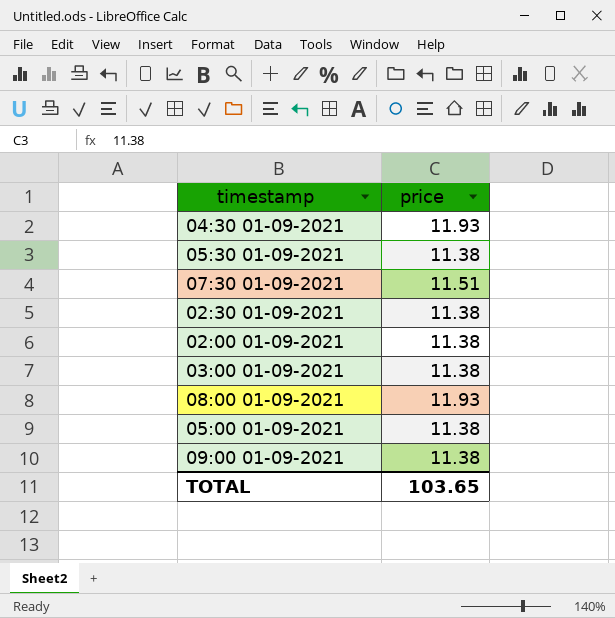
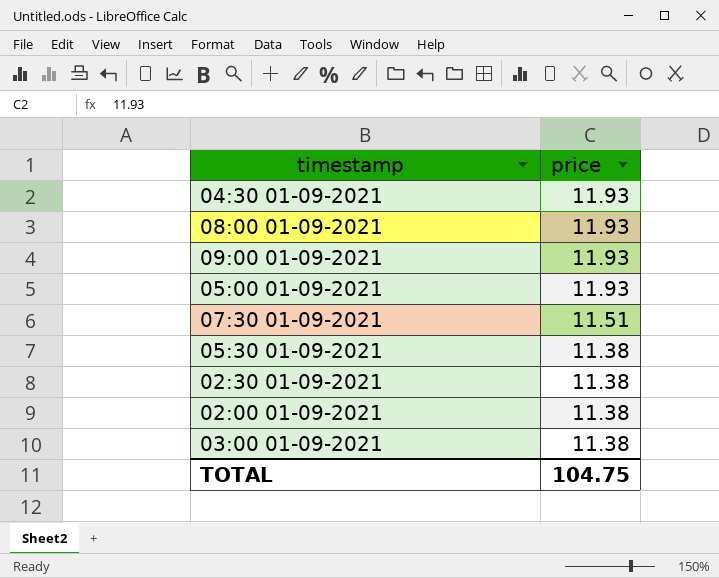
row order: none -> price descending
09:00 01-09-2021 | price: 11.38 -> 11.93
05:00 01-09-2021 | price: 11.38 -> 11.93
TOTAL | price: 103.65 -> 104.75

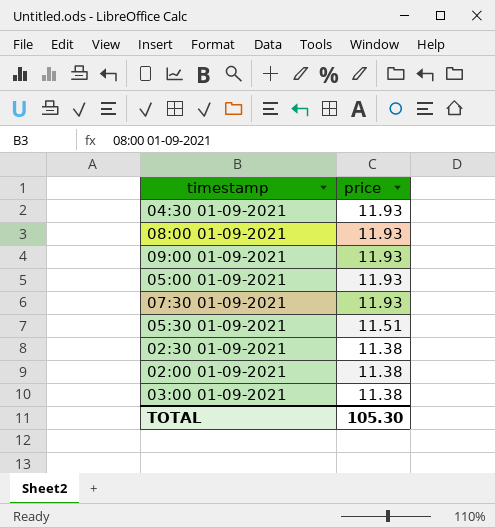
07:30 01-09-2021 | price: 11.51 -> 11.93
05:30 01-09-2021 | price: 11.38 -> 11.51
TOTAL | price: 104.75 -> 105.30

